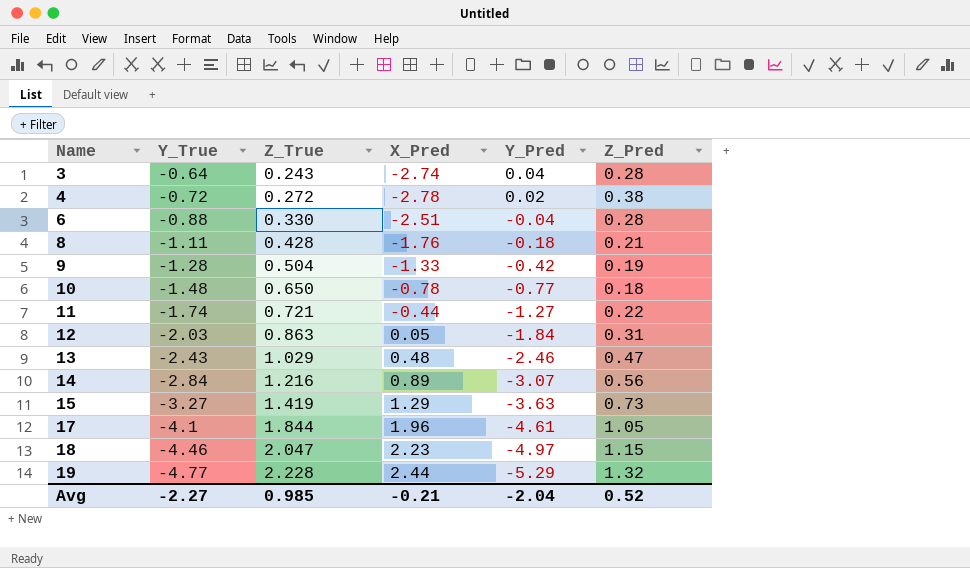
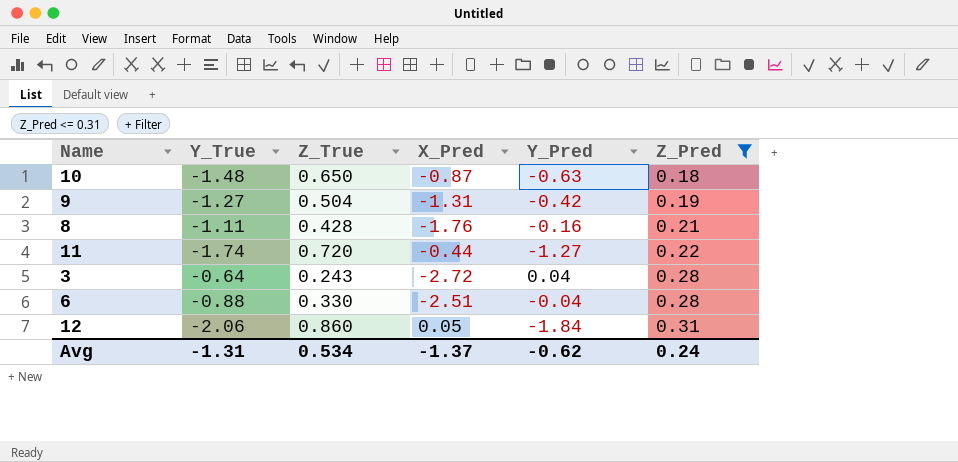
filter: none -> Z_Pred <= 0.31
row order: Name ascending -> Z_Pred ascending
10 | X_Pred: -0.78 -> -0.87
10 | Y_Pred: -0.77 -> -0.63
9 | Y_True: -1.28 -> -1.27
9 | X_Pred: -1.33 -> -1.31
8 | Y_Pred: -0.18 -> -0.16
11 | Z_True: 0.721 -> 0.720
3 | X_Pred: -2.74 -> -2.72
12 | Y_True: -2.03 -> -2.06
12 | Z_True: 0.863 -> 0.860
Avg | Y_True: -2.27 -> -1.31
Avg | Z_True: 0.985 -> 0.534
Avg | X_Pred: -0.21 -> -1.37
Avg | Y_Pred: -2.04 -> -0.62
Avg | Z_Pred: 0.52 -> 0.24

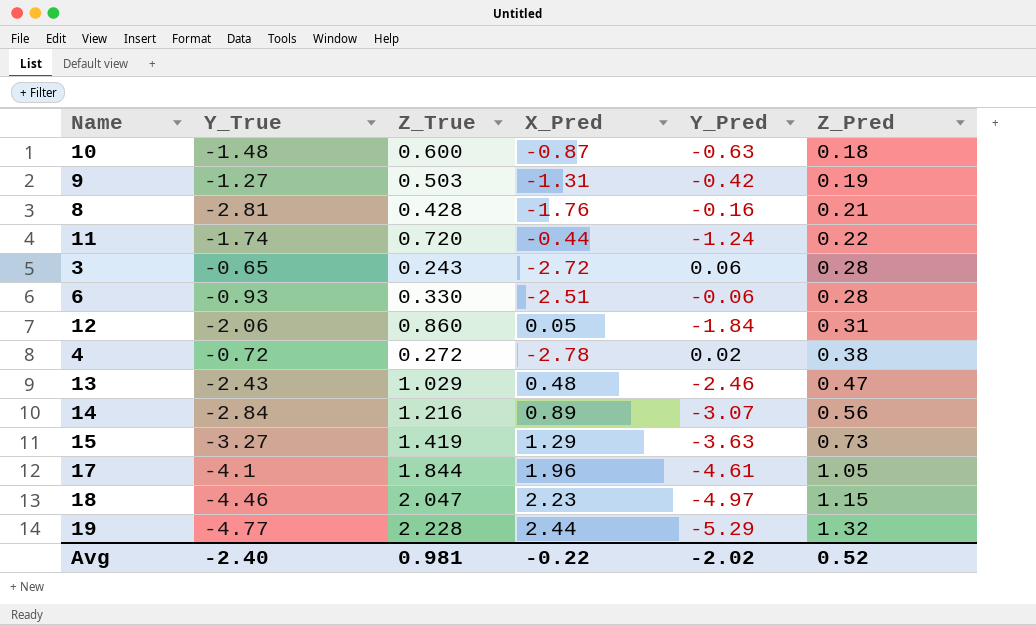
filter: Z_Pred <= 0.31 -> none
10 | Z_True: 0.650 -> 0.600
9 | Z_True: 0.504 -> 0.503
8 | Y_True: -1.11 -> -2.81
11 | Y_Pred: -1.27 -> -1.24
3 | Y_True: -0.64 -> -0.65
3 | Y_Pred: 0.04 -> 0.06
6 | Y_True: -0.88 -> -0.93
6 | Y_Pred: -0.04 -> -0.06
Avg | Y_True: -1.31 -> -2.40
Avg | Z_True: 0.534 -> 0.981
Avg | X_Pred: -1.37 -> -0.22
Avg | Y_Pred: -0.62 -> -2.02
Avg | Z_Pred: 0.24 -> 0.52

